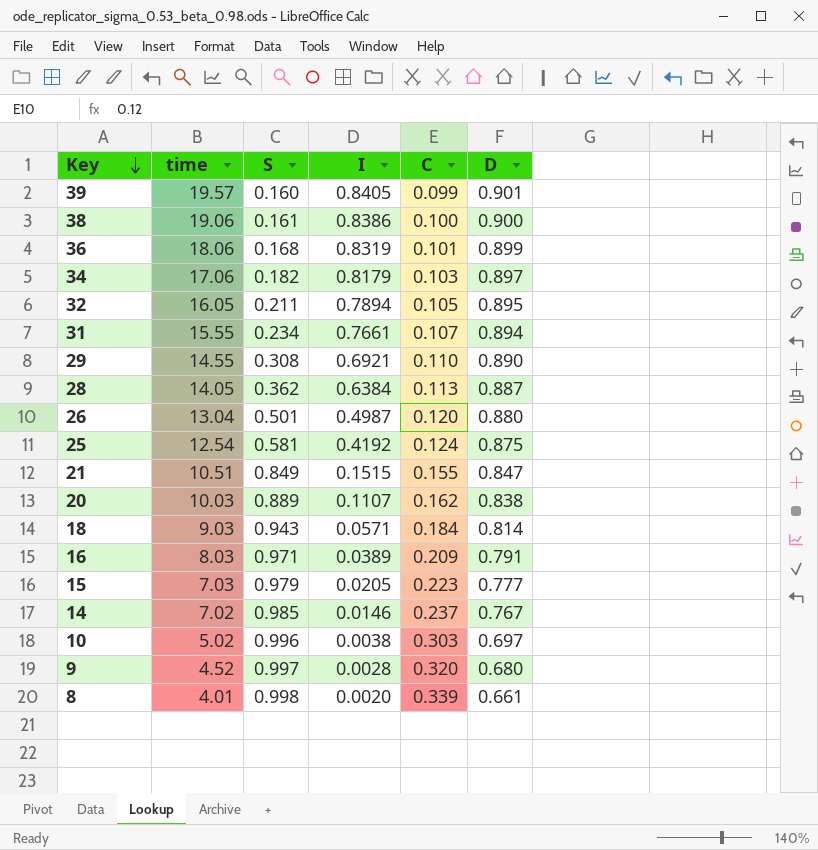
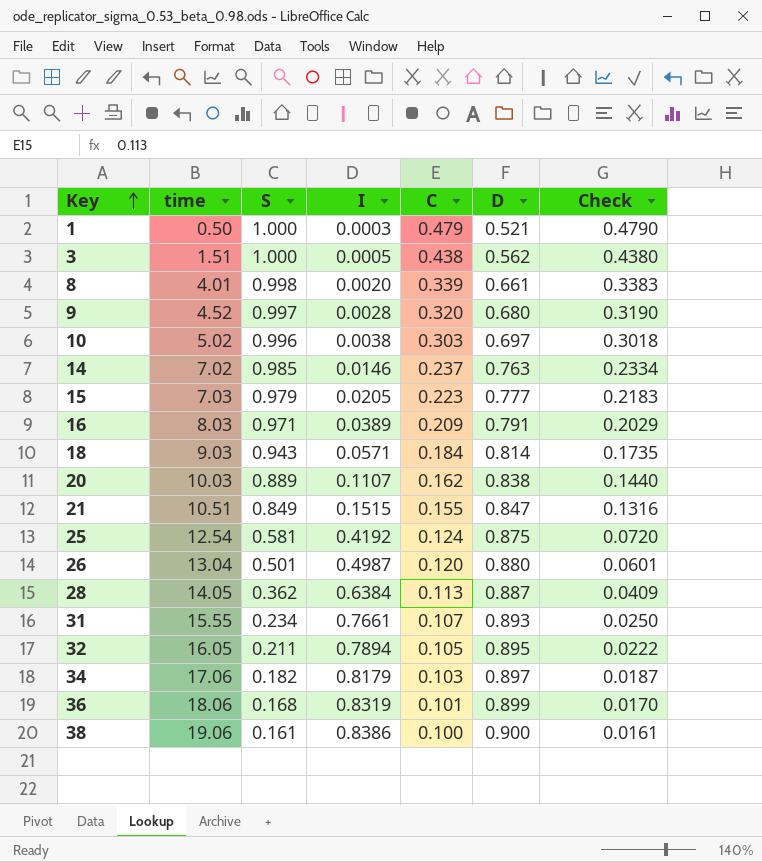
row order: Key descending -> Key ascending
column Check | formula: none -> [S] * [C]
row 39: 19.57 | 0.160 | 0.8405 | 0.099 | 0.901 -> none
row 29: 14.55 | 0.308 | 0.6921 | 0.110 | 0.890 -> none
row 1: none -> 0.50 | 1.000 | 0.0003 | 0.479 | 0.521 | 0.4790
row 3: none -> 1.51 | 1.000 | 0.0005 | 0.438 | 0.562 | 0.4380
14 | D: 0.767 -> 0.763
31 | D: 0.894 -> 0.893

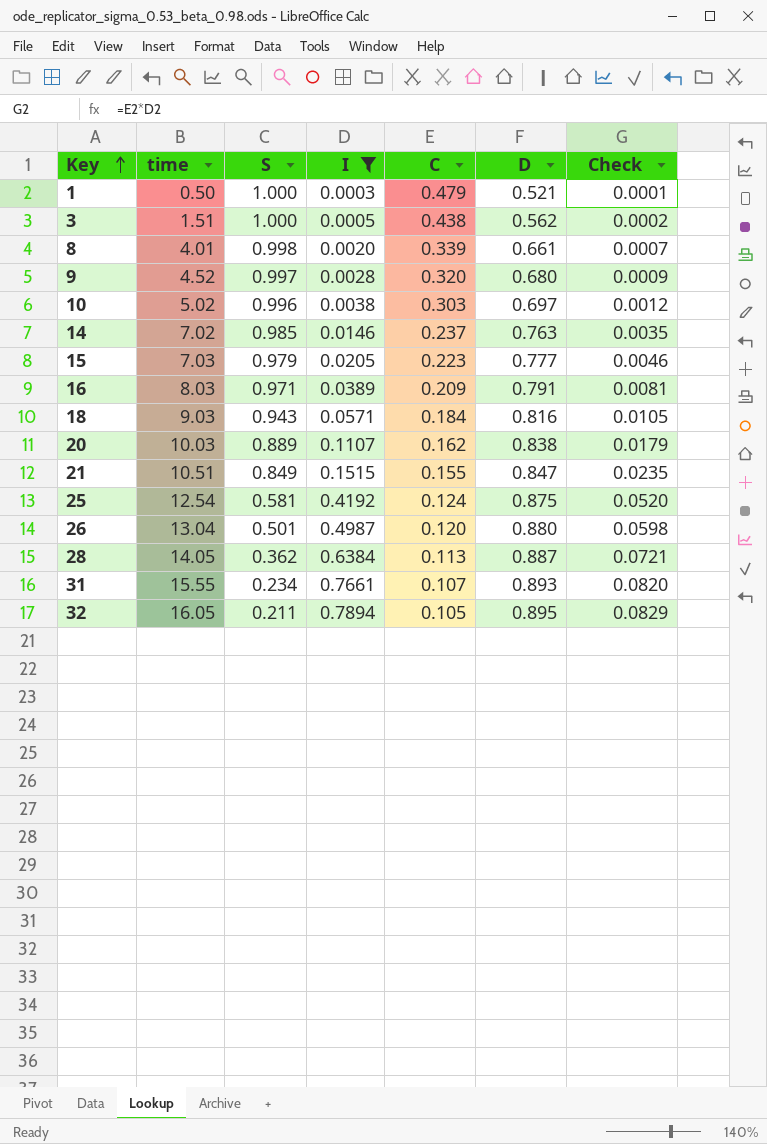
filter: none -> I <= 0.7894
column Check | formula: [S] * [C] -> [I] * [C]
18 | D: 0.814 -> 0.816

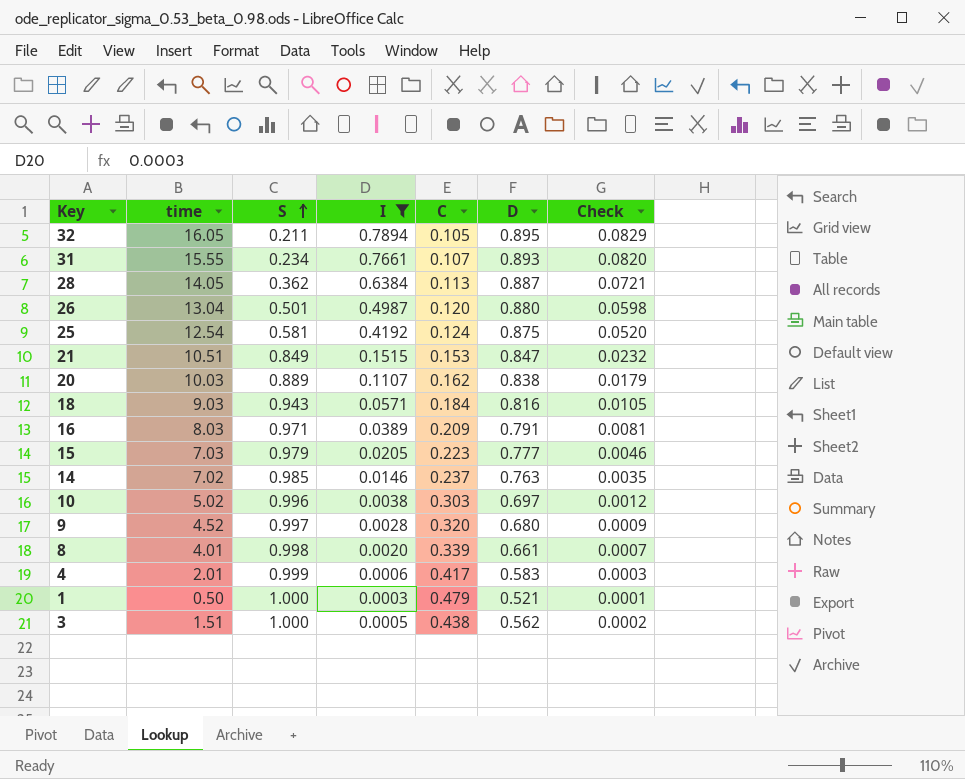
row order: Key ascending -> S ascending
21 | C: 0.155 -> 0.153
21 | Check: 0.0235 -> 0.0232
row 4: none -> 2.01 | 0.999 | 0.0006 | 0.417 | 0.583 | 0.0003

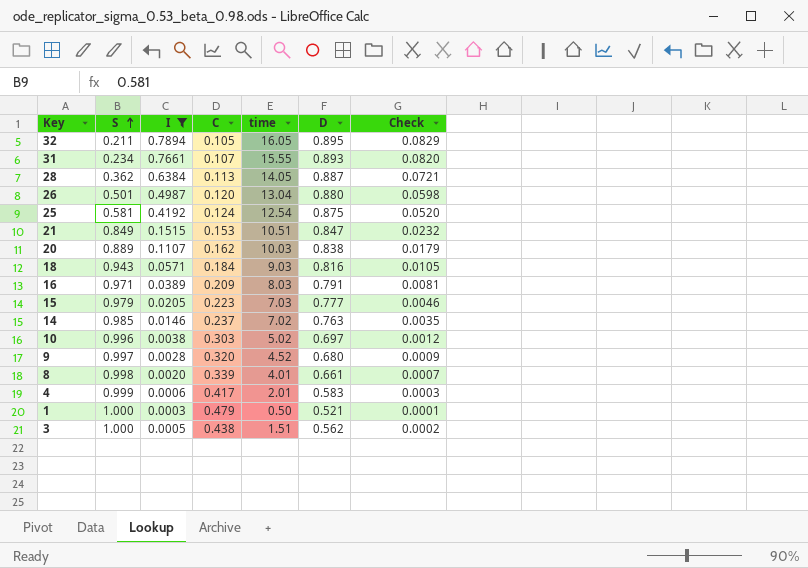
column time | position: 2 -> 5

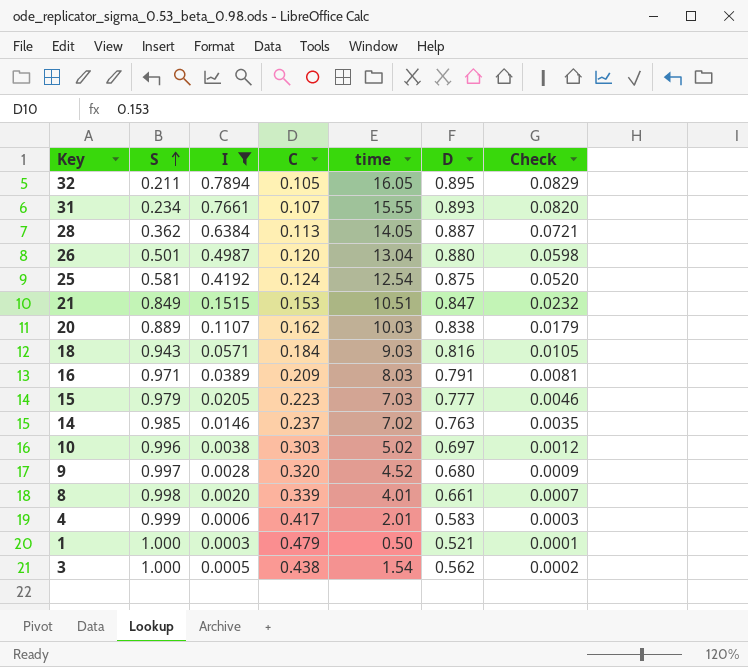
3 | time: 1.51 -> 1.54

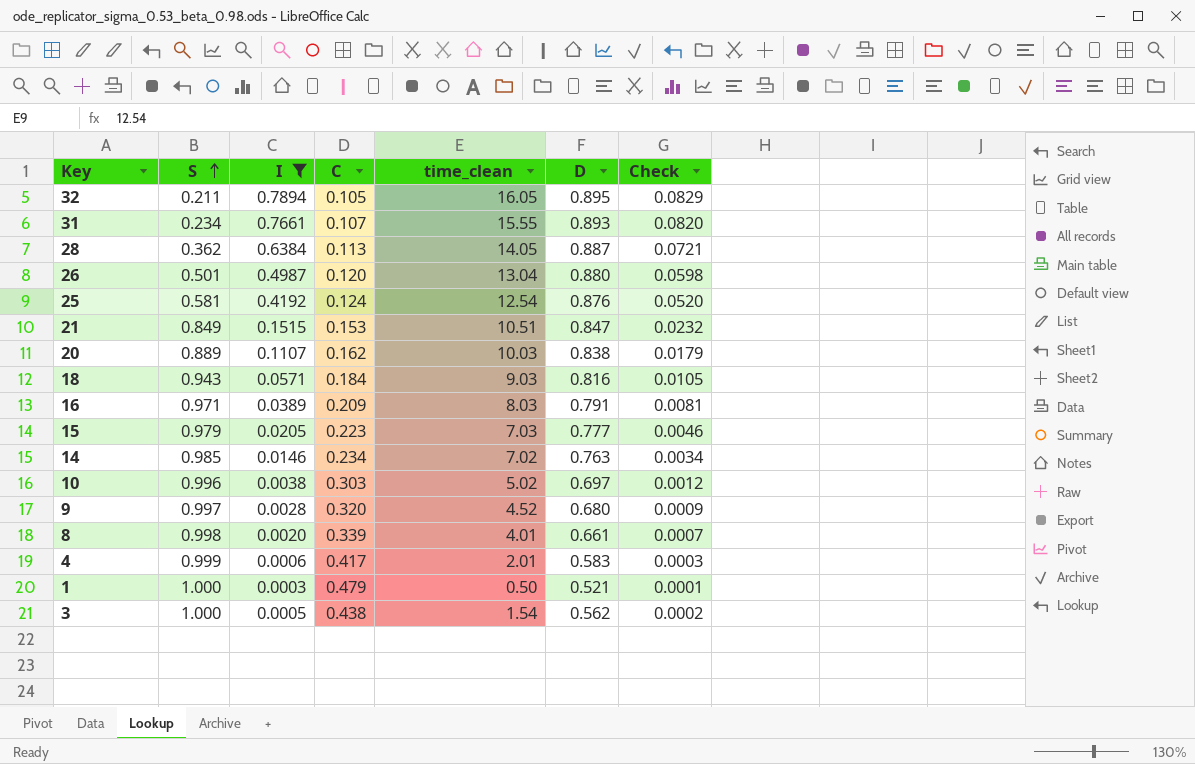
column name: time -> time_clean
25 | D: 0.875 -> 0.876
14 | C: 0.237 -> 0.234
14 | Check: 0.0035 -> 0.0034

